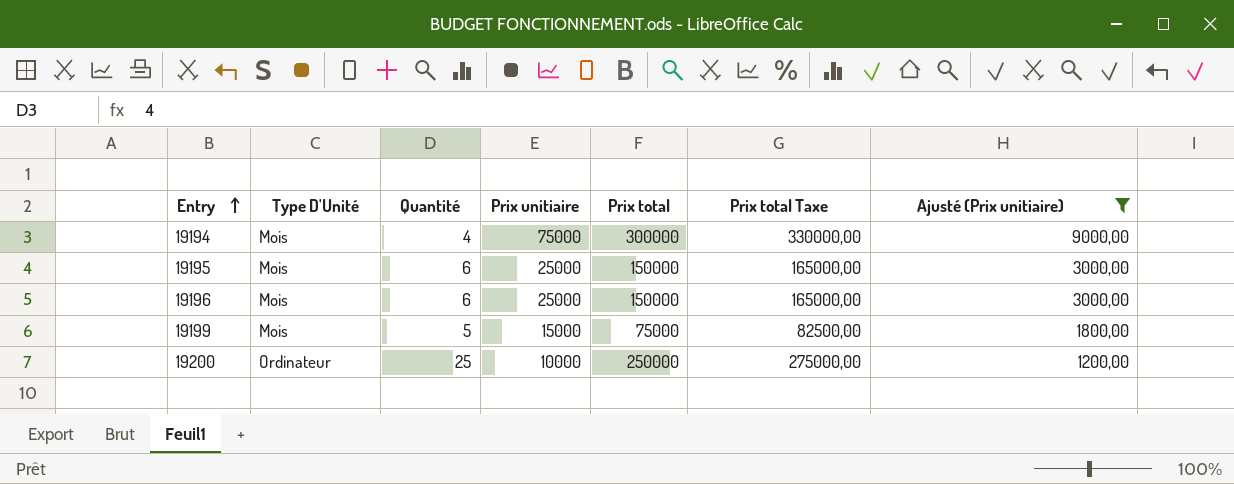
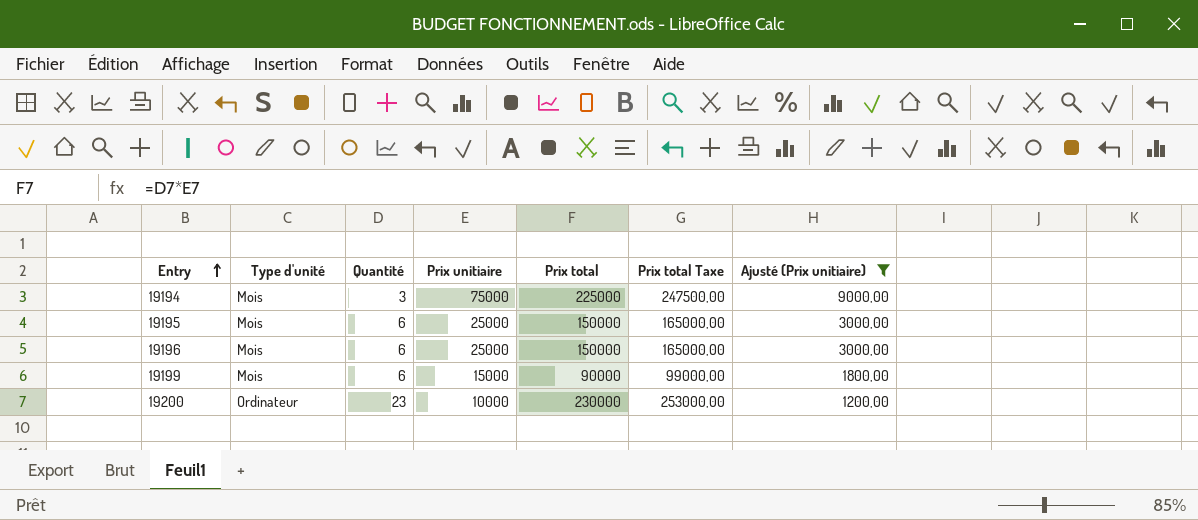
column name: Type D'Unité -> Type d'unité
19194 | Quantité: 4 -> 3
19194 | Prix total: 300000 -> 225000
19194 | Prix total Taxe: 330000,00 -> 247500,00
19199 | Quantité: 5 -> 6
19199 | Prix total: 75000 -> 90000
19199 | Prix total Taxe: 82500,00 -> 99000,00
19200 | Quantité: 25 -> 23
19200 | Prix total: 250000 -> 230000
19200 | Prix total Taxe: 275000,00 -> 253000,00

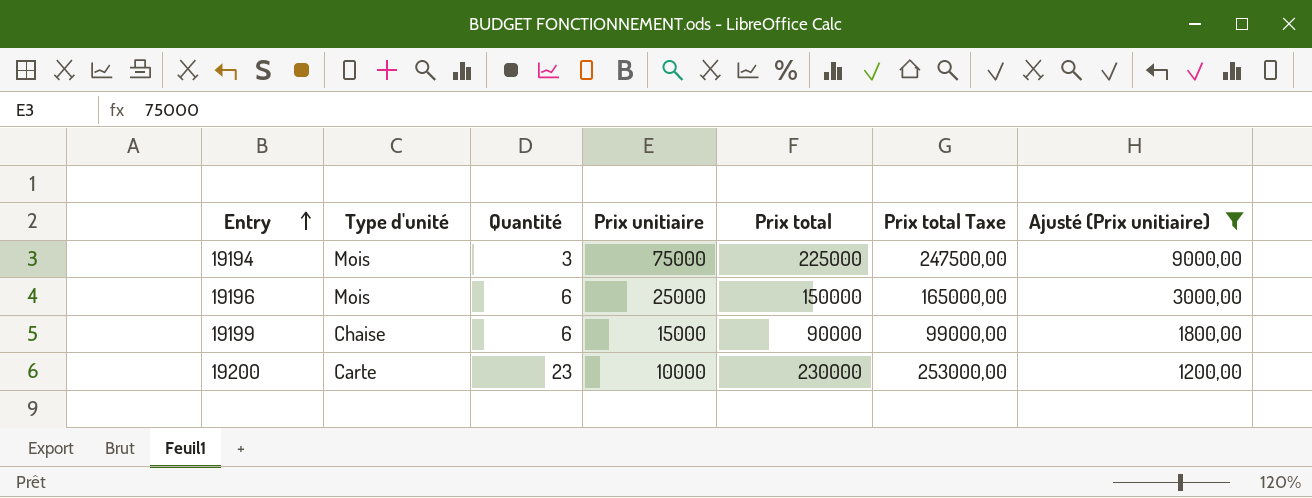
row 19195: Mois | 6 | 25000 | 150000 | 165000,00 | 3000,00 -> none
19199 | Type d'unité: Mois -> Chaise
19200 | Type d'unité: Ordinateur -> Carte

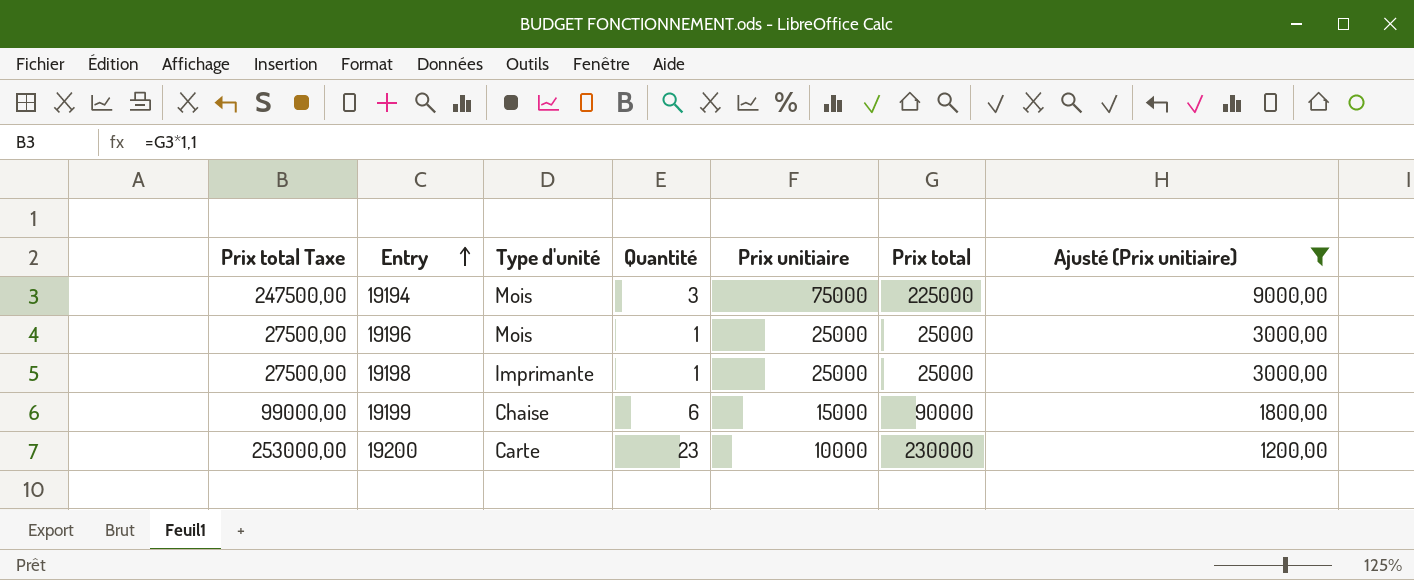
column Prix total Taxe | position: 6 -> 1
19196 | Prix total Taxe: 165000,00 -> 27500,00
19196 | Quantité: 6 -> 1
19196 | Prix total: 150000 -> 25000
row 19198: none -> 27500,00 | Imprimante | 1 | 25000 | 25000 | 3000,00

